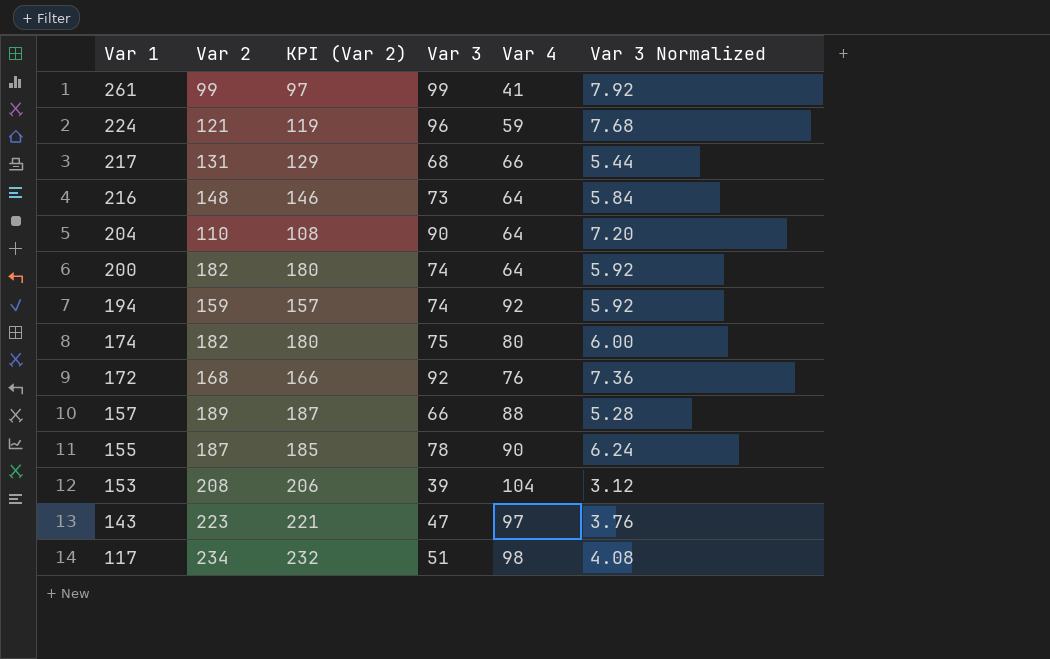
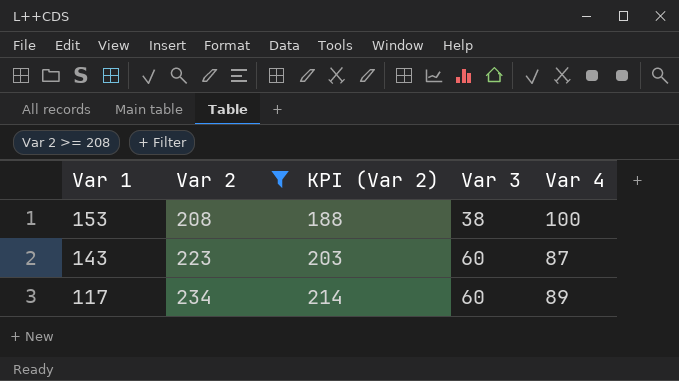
filter: none -> Var 2 >= 208
column Var 3 Normalized | formula: [Var 3] * 0.08 -> none
column KPI (Var 2) | formula: [Var 2] - 2 -> [Var 2] - 20
153 | Var 3: 39 -> 38
153 | Var 4: 104 -> 100
143 | Var 3: 47 -> 60
143 | Var 4: 97 -> 87
117 | Var 3: 51 -> 60
117 | Var 4: 98 -> 89

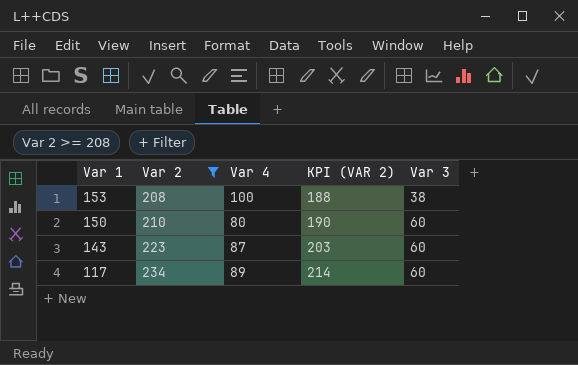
column Var 4 | position: 5 -> 3
column name: KPI (Var 2) -> KPI (VAR 2)
row 150: none -> 210 | 80 | 190 | 60

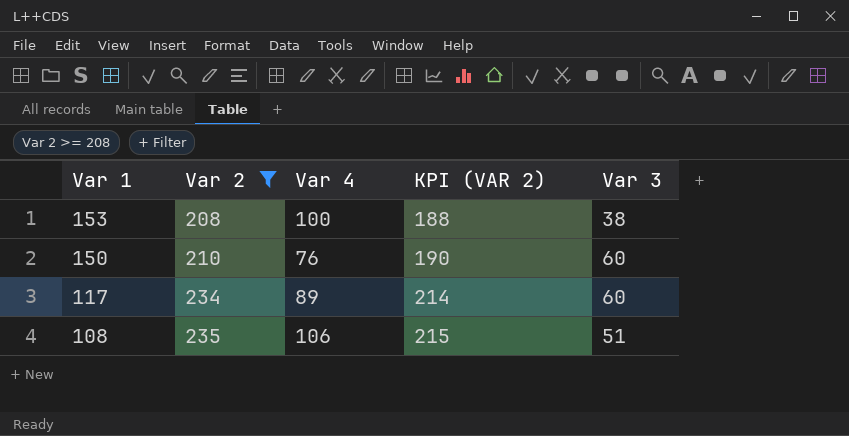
row 143: 223 | 87 | 203 | 60 -> none
150 | Var 4: 80 -> 76
row 108: none -> 235 | 106 | 215 | 51

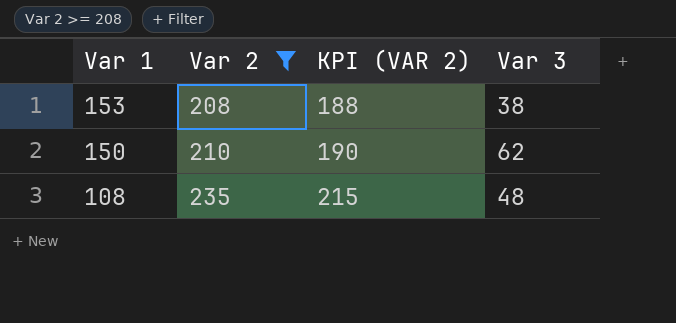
column Var 4 | position: 3 -> none
row 117: 234 | 89 | 214 | 60 -> none
150 | Var 3: 60 -> 62
108 | Var 3: 51 -> 48

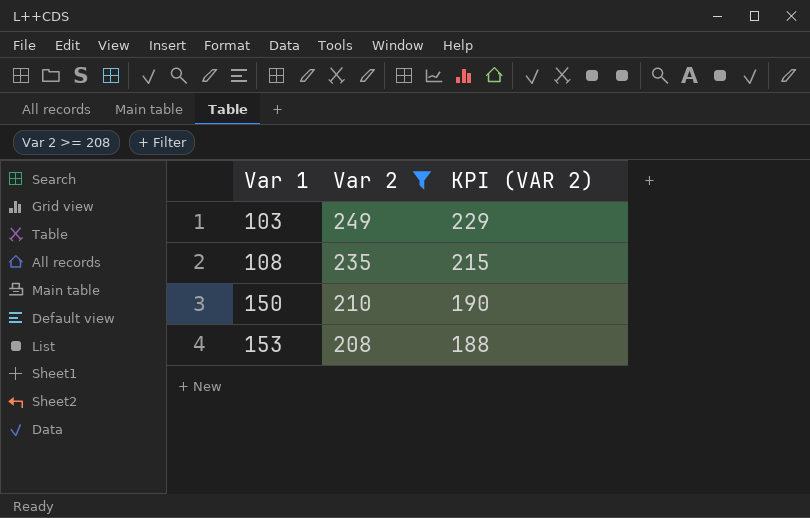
row order: Var 1 descending -> Var 1 ascending
column Var 3 | position: 4 -> none
row 103: none -> 249 | 229

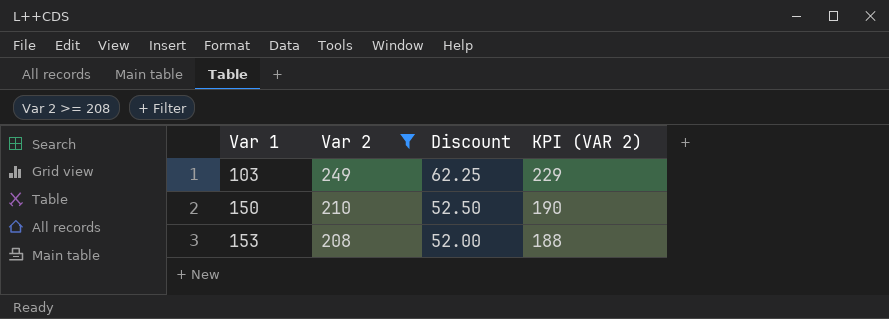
column Discount | formula: none -> [Var 2] * 0.25
row 108: 235 | 215 -> none

